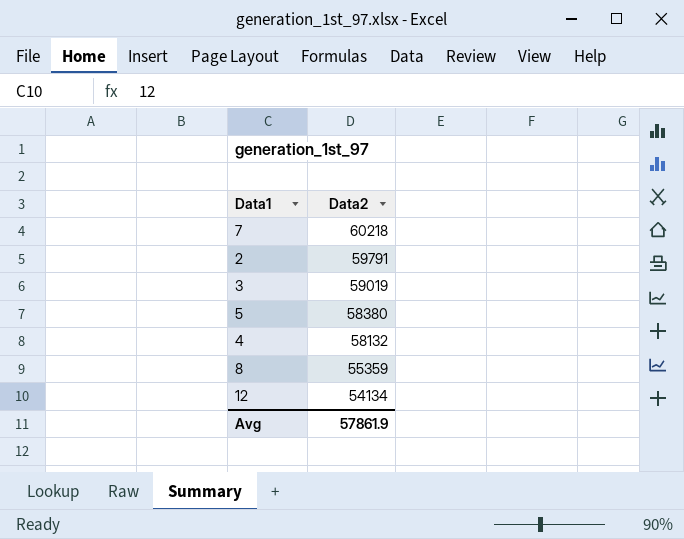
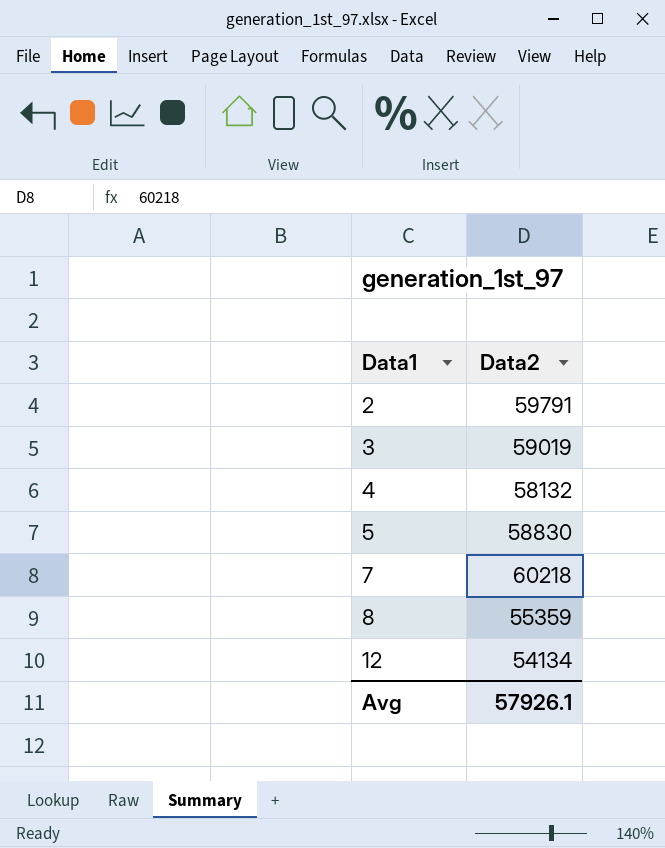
row order: Data2 descending -> Data1 ascending
5 | Data2: 58380 -> 58830
Avg | Data2: 57861.9 -> 57926.1

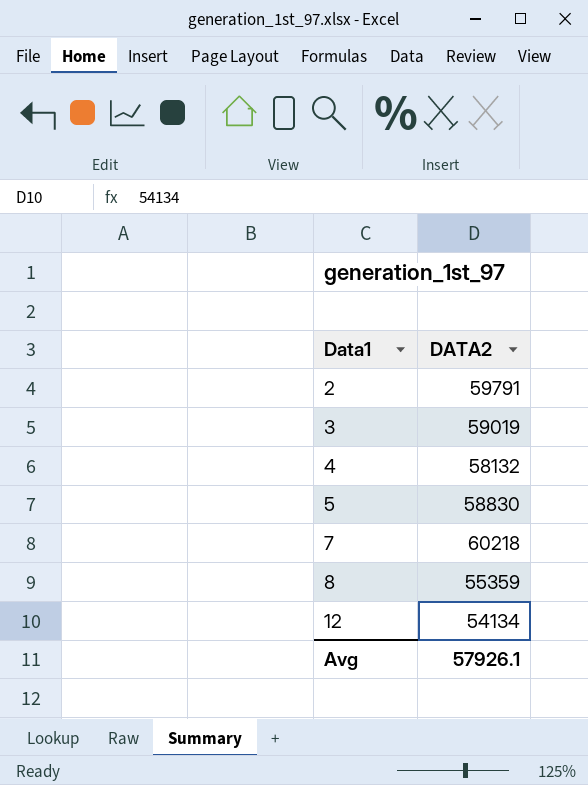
column name: Data2 -> DATA2

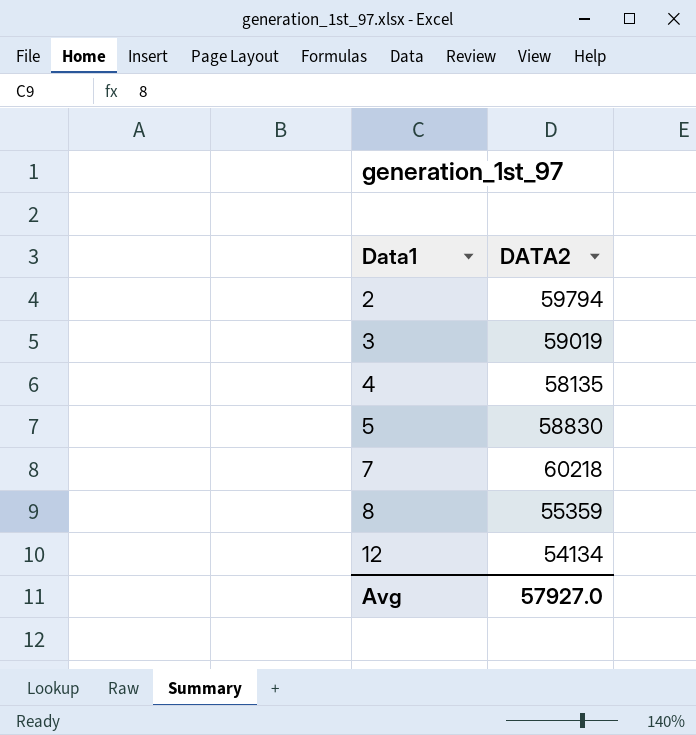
2 | DATA2: 59791 -> 59794
4 | DATA2: 58132 -> 58135
Avg | DATA2: 57926.1 -> 57927.0

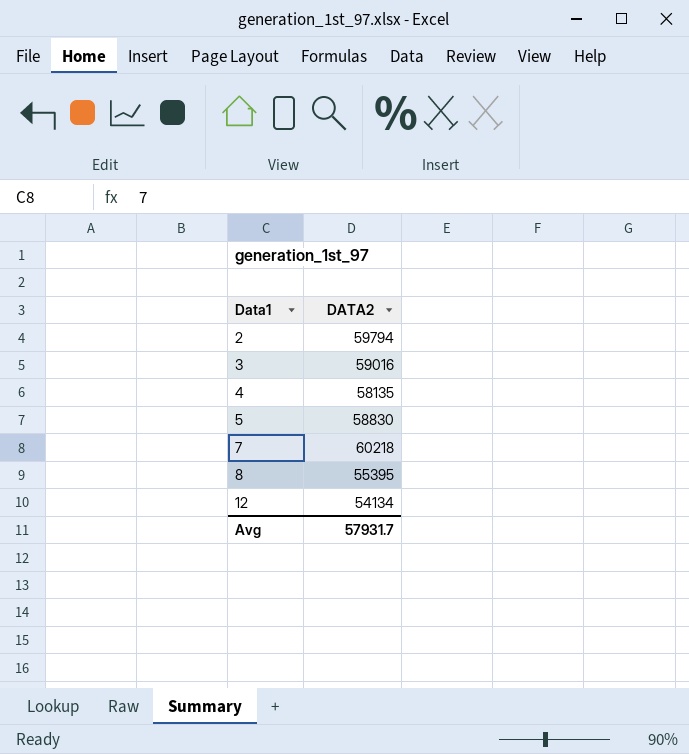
3 | DATA2: 59019 -> 59016
8 | DATA2: 55359 -> 55395
Avg | DATA2: 57927.0 -> 57931.7

